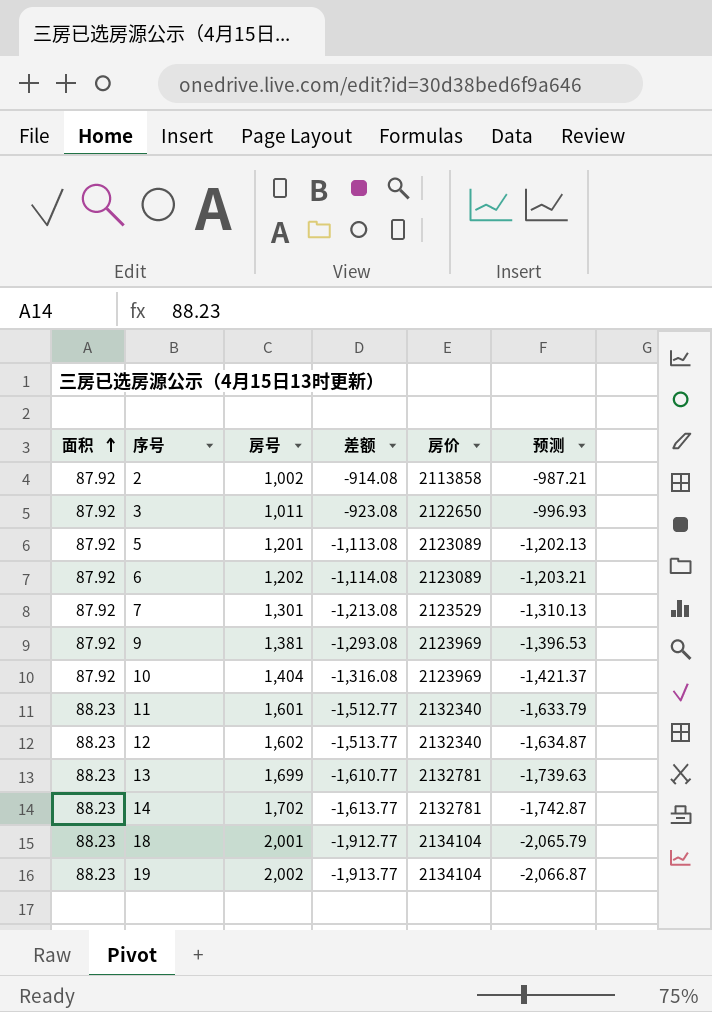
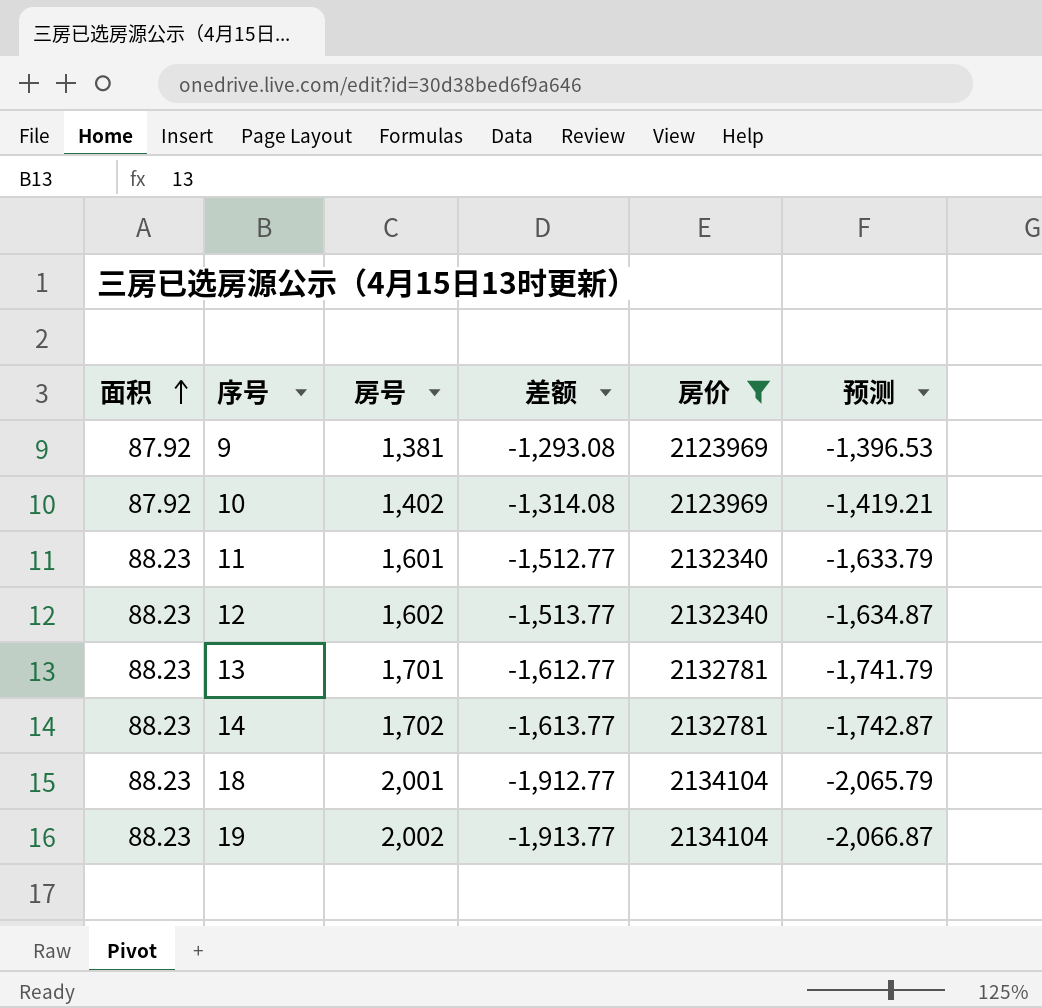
filter: none -> 房价 >= 2123969
10 | 房号: 1,404 -> 1,402
10 | 差额: -1,316.08 -> -1,314.08
10 | 预测: -1,421.37 -> -1,419.21
13 | 房号: 1,699 -> 1,701
13 | 差额: -1,610.77 -> -1,612.77
13 | 预测: -1,739.63 -> -1,741.79

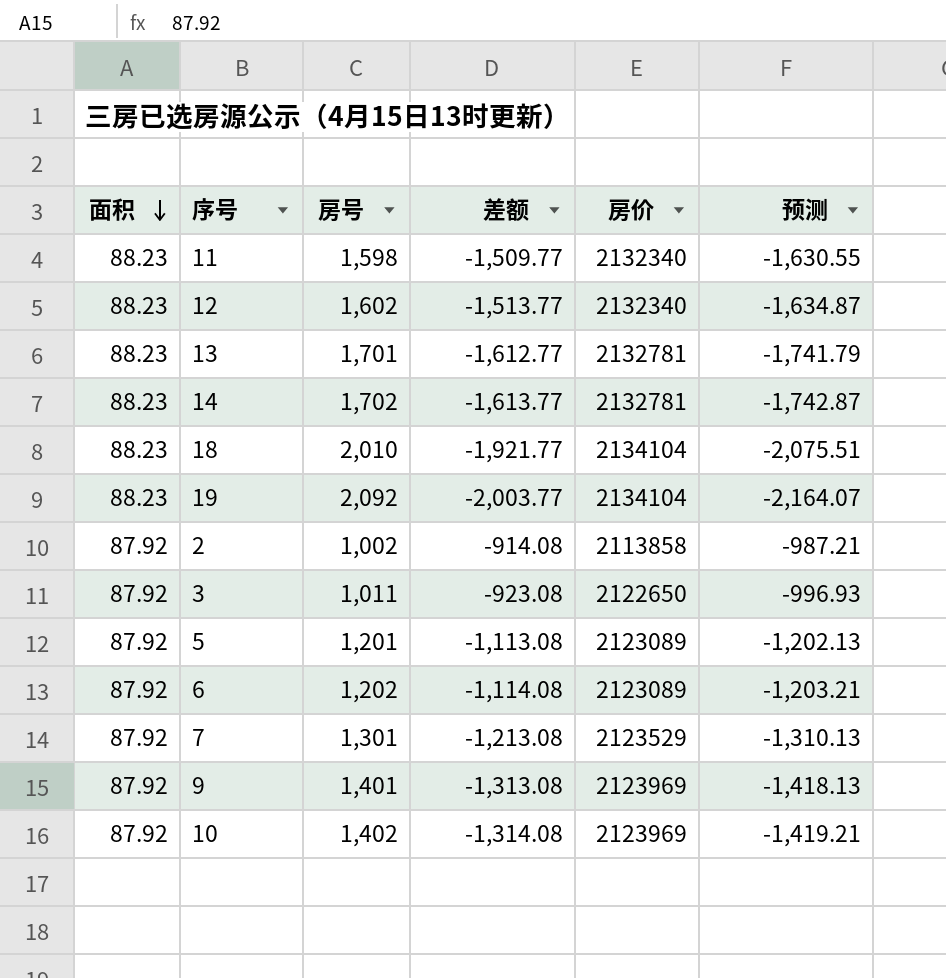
filter: 房价 >= 2123969 -> none
row order: 面积 ascending -> 面积 descending
11 | 房号: 1,601 -> 1,598
11 | 差额: -1,512.77 -> -1,509.77
11 | 预测: -1,633.79 -> -1,630.55
18 | 房号: 2,001 -> 2,010
18 | 差额: -1,912.77 -> -1,921.77
18 | 预测: -2,065.79 -> -2,075.51
19 | 房号: 2,002 -> 2,092
19 | 差额: -1,913.77 -> -2,003.77
19 | 预测: -2,066.87 -> -2,164.07
9 | 房号: 1,381 -> 1,401
9 | 差额: -1,293.08 -> -1,313.08
9 | 预测: -1,396.53 -> -1,418.13

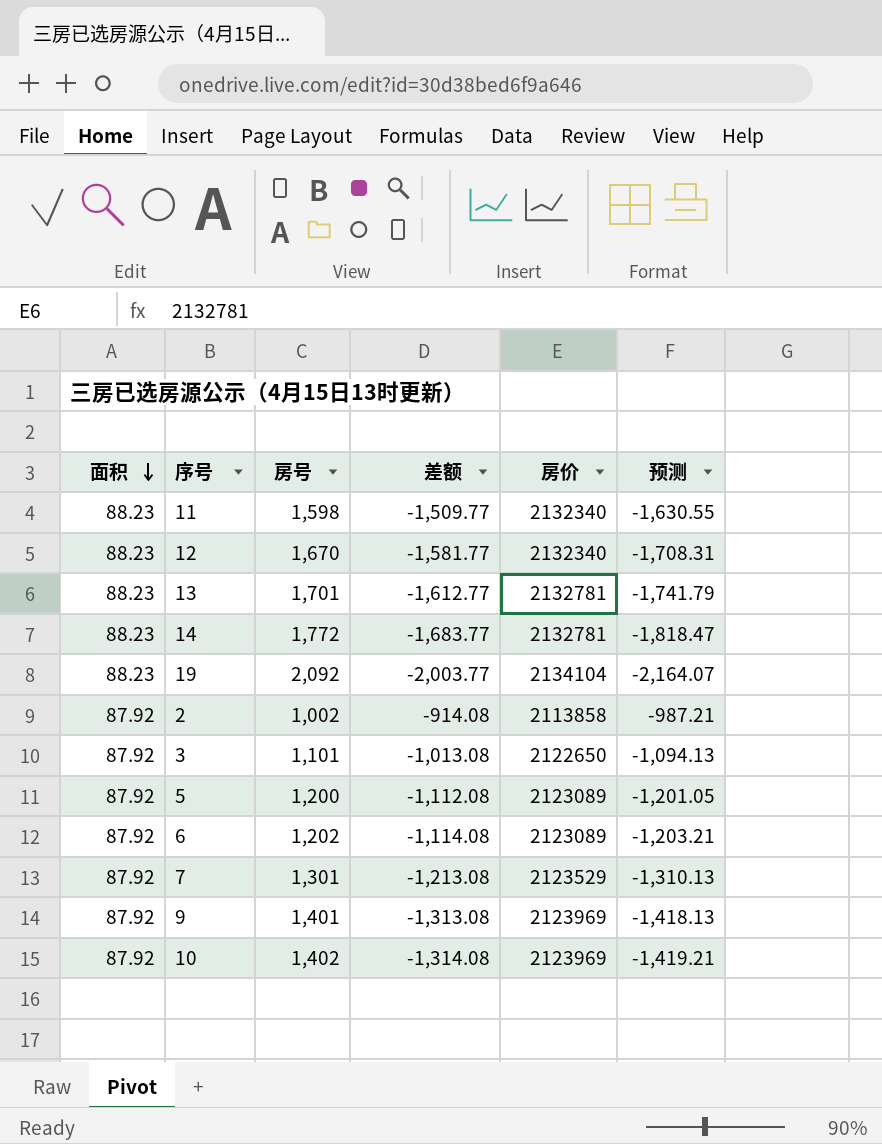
row 18: 88.23 | 2,010 | -1,921.77 | 2134104 | -2,075.51 -> none
12 | 房号: 1,602 -> 1,670
12 | 差额: -1,513.77 -> -1,581.77
12 | 预测: -1,634.87 -> -1,708.31
14 | 房号: 1,702 -> 1,772
14 | 差额: -1,613.77 -> -1,683.77
14 | 预测: -1,742.87 -> -1,818.47
3 | 房号: 1,011 -> 1,101
3 | 差额: -923.08 -> -1,013.08
3 | 预测: -996.93 -> -1,094.13
5 | 房号: 1,201 -> 1,200
5 | 差额: -1,113.08 -> -1,112.08
5 | 预测: -1,202.13 -> -1,201.05

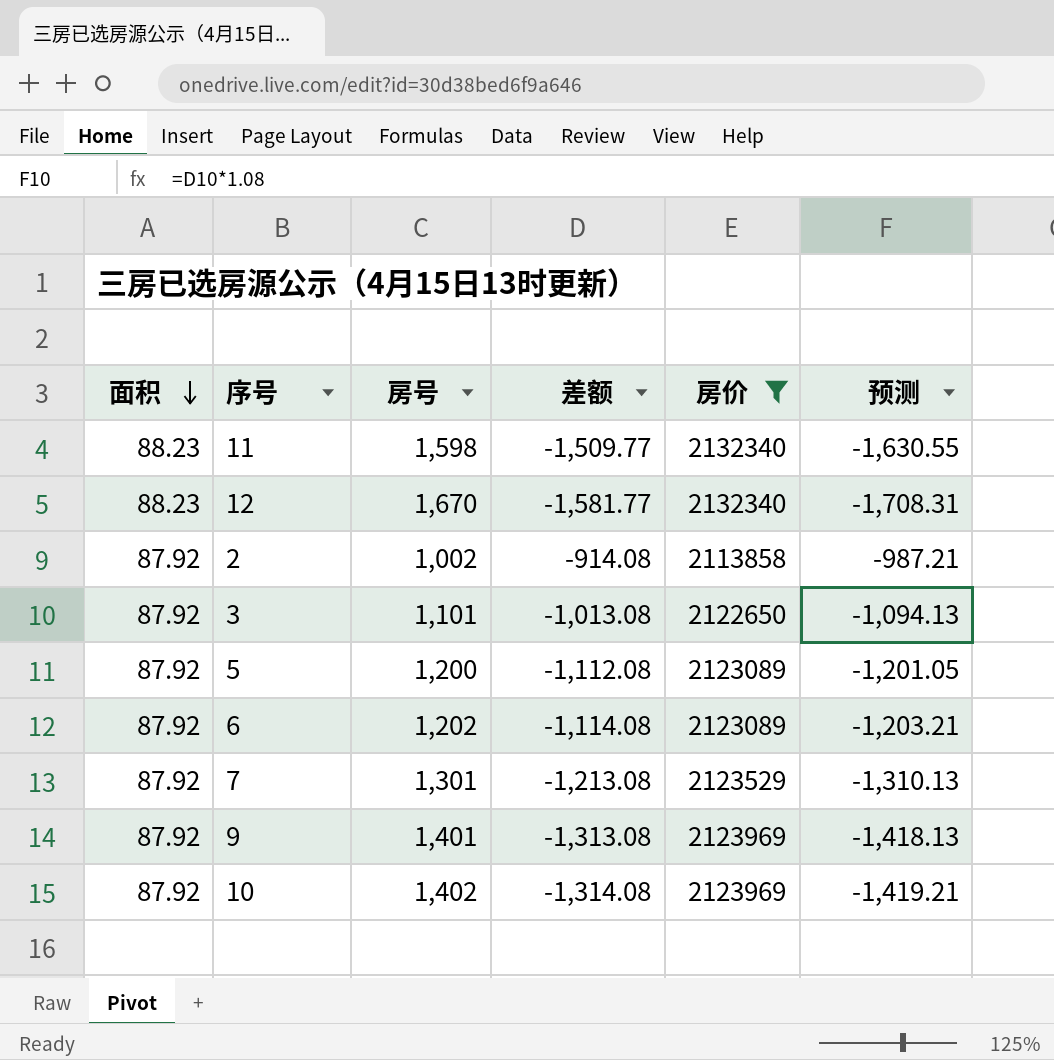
filter: none -> 房价 <= 2132340

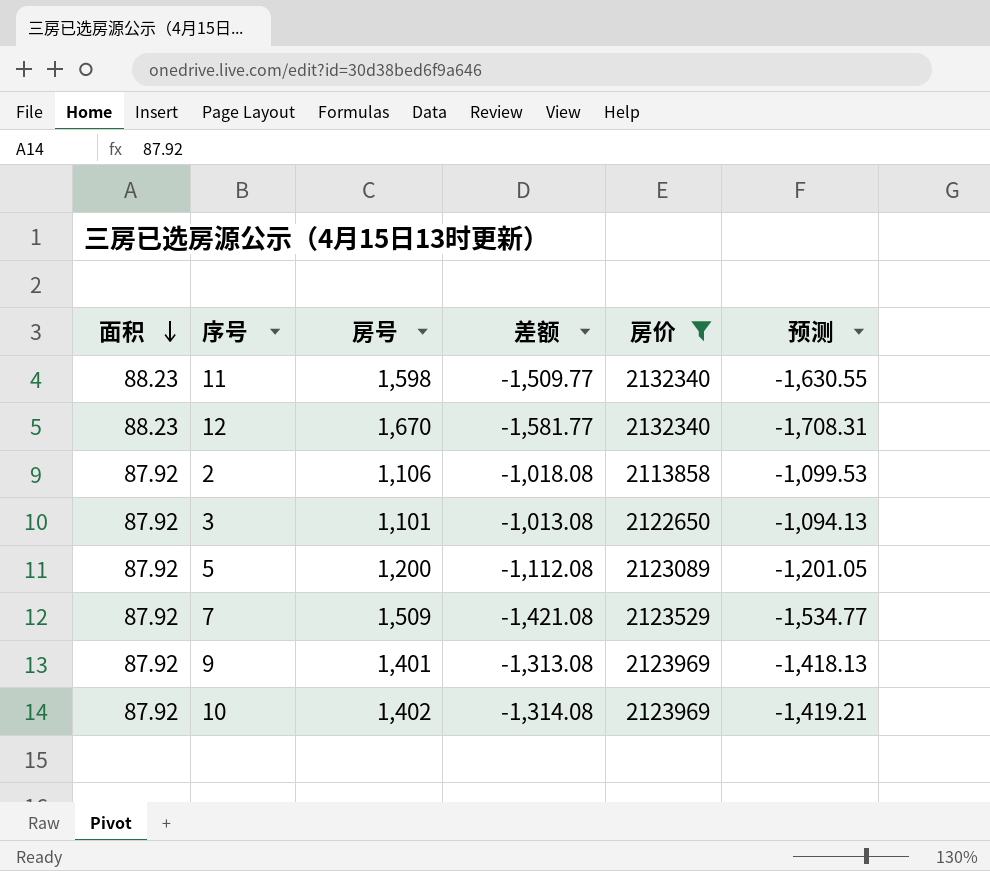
row 6: 87.92 | 1,202 | -1,114.08 | 2123089 | -1,203.21 -> none
2 | 房号: 1,002 -> 1,106
2 | 差额: -914.08 -> -1,018.08
2 | 预测: -987.21 -> -1,099.53
7 | 房号: 1,301 -> 1,509
7 | 差额: -1,213.08 -> -1,421.08
7 | 预测: -1,310.13 -> -1,534.77

